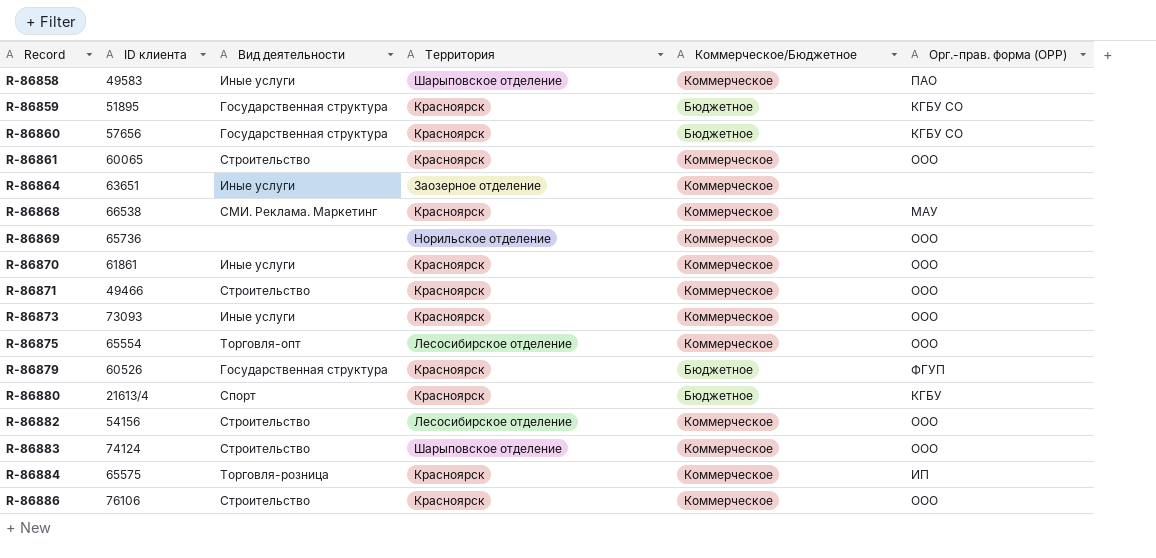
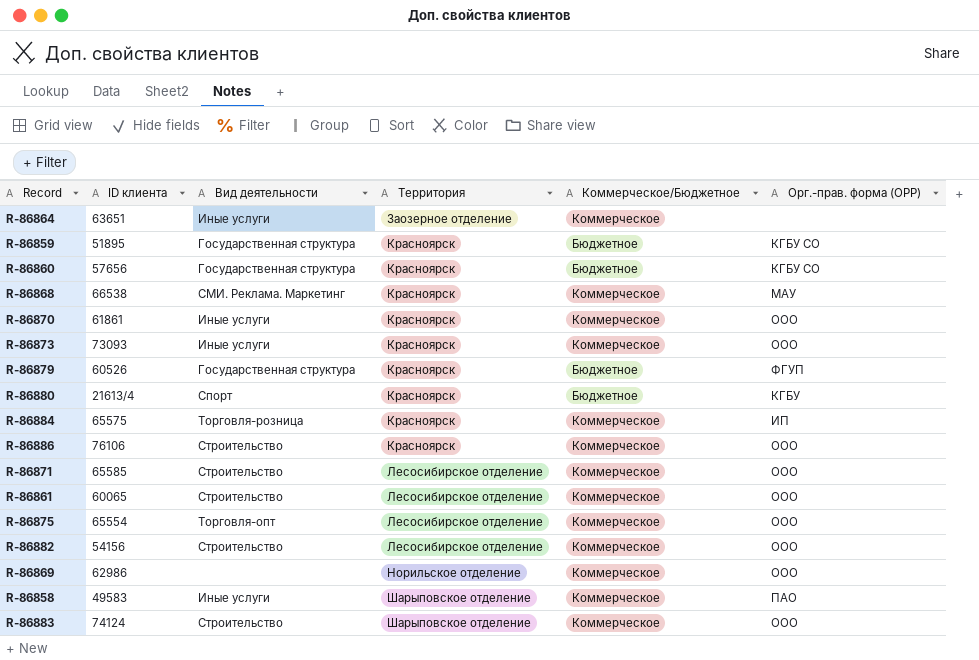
row order: Record ascending -> Территория ascending
R-86871 | ID клиента: 49466 -> 65585
R-86871 | Территория: Красноярск -> Лесосибирское отделение
R-86861 | Территория: Красноярск -> Лесосибирское отделение
R-86869 | ID клиента: 65736 -> 62986

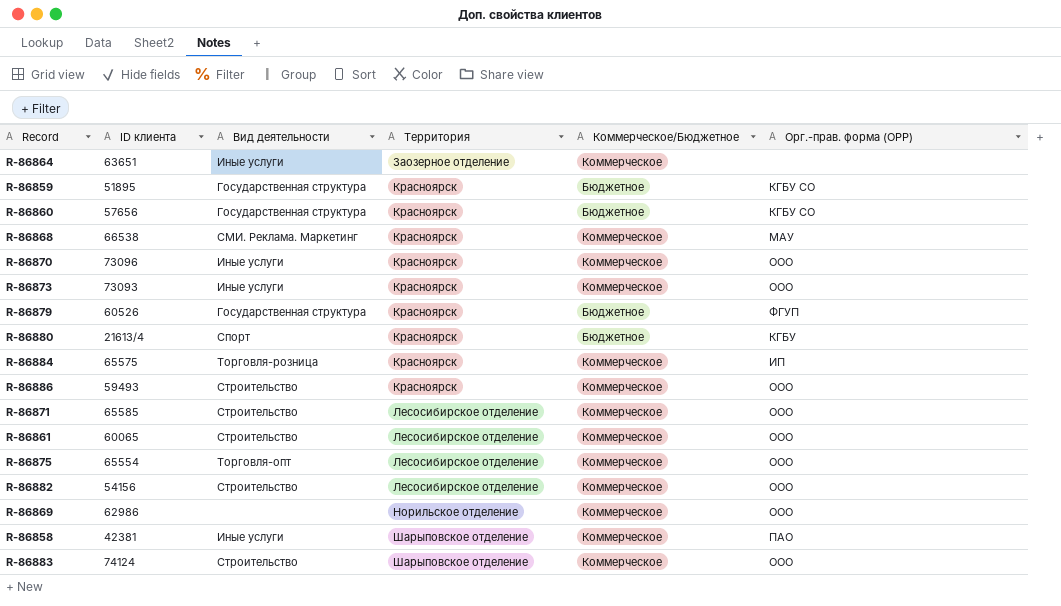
R-86870 | ID клиента: 61861 -> 73096
R-86886 | ID клиента: 76106 -> 59493
R-86858 | ID клиента: 49583 -> 42381

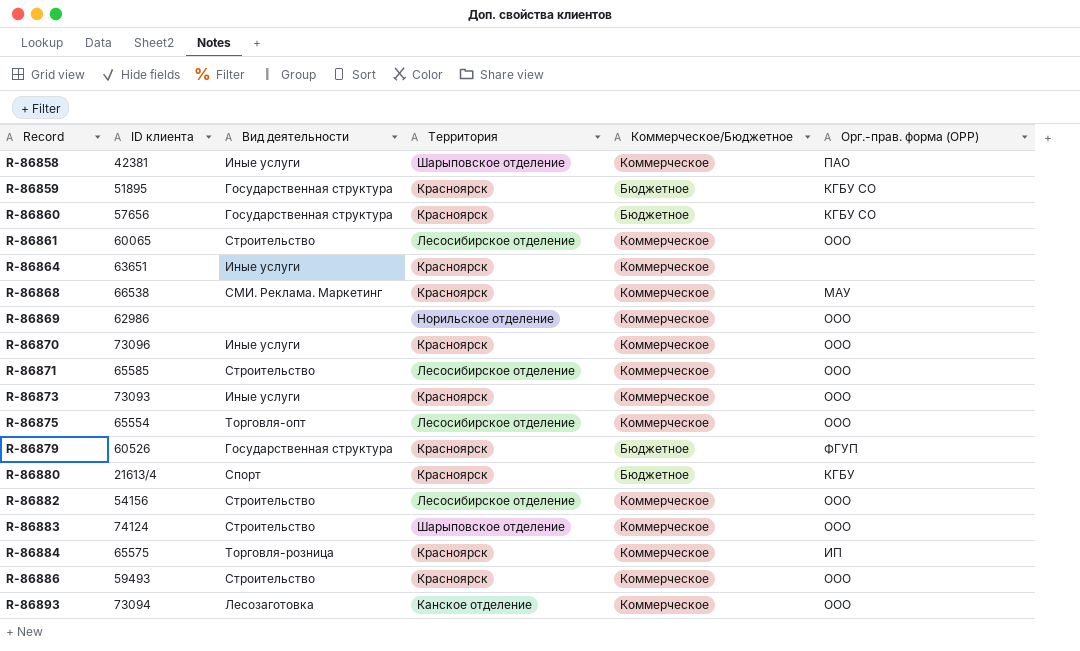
row order: Территория ascending -> Record ascending
R-86864 | Территория: Заозерное отделение -> Красноярск
row R-86893: none -> 73094 | Лесозаготовка | Канское отделение | Коммерческое | ООО

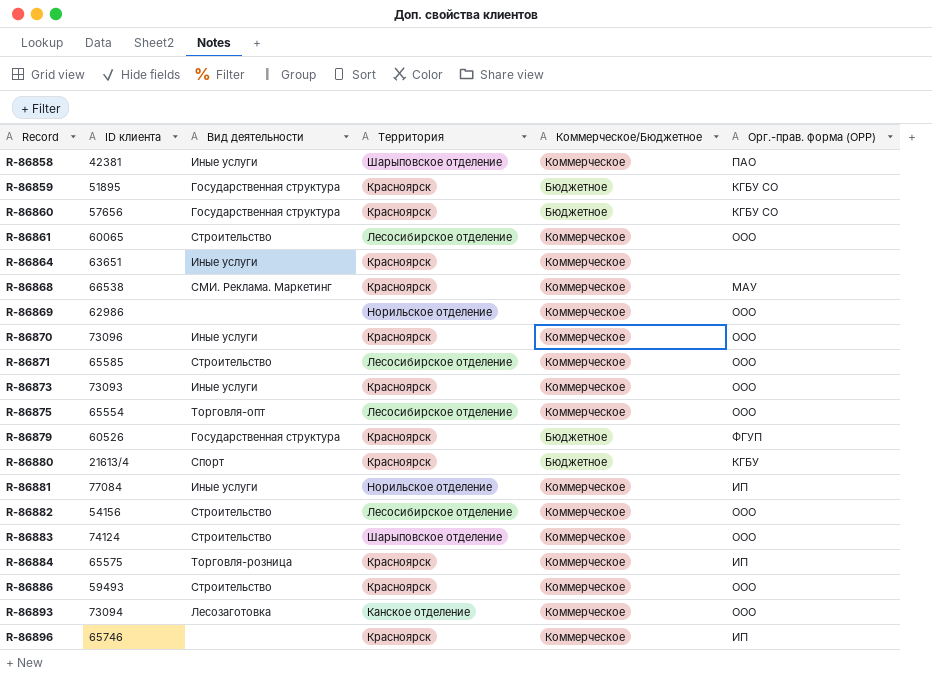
row R-86881: none -> 77084 | Иные услуги | Норильское отделение | Коммерческое | ИП
row R-86896: none -> 65746 | none | Красноярск | Коммерческое | ИП

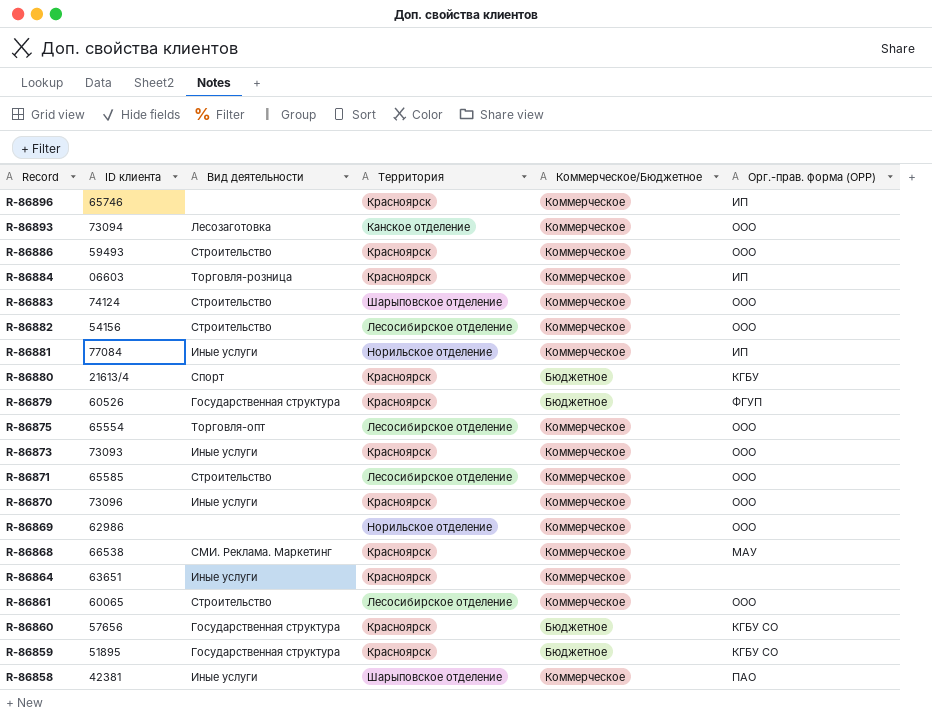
row order: Record ascending -> Record descending
R-86884 | ID клиента: 65575 -> 06603

